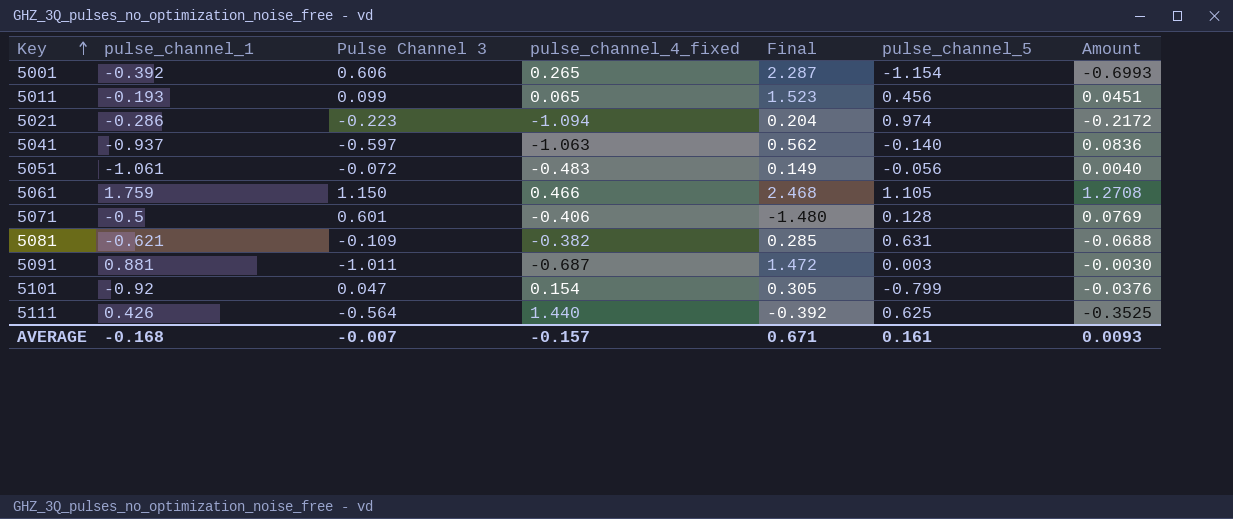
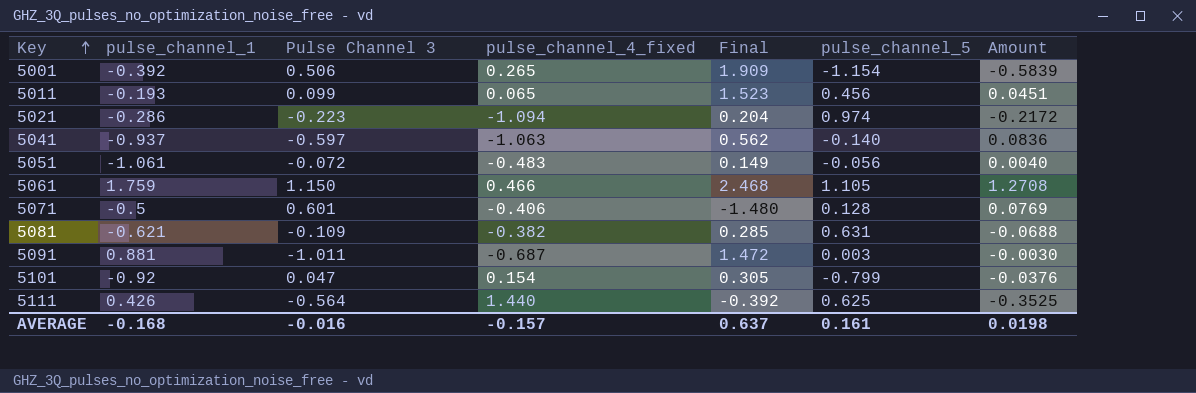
5001 | Pulse Channel 3: 0.606 -> 0.506
5001 | Final: 2.287 -> 1.909
5001 | Amount: -0.6993 -> -0.5839
AVERAGE | Pulse Channel 3: -0.007 -> -0.016
AVERAGE | Final: 0.671 -> 0.637
AVERAGE | Amount: 0.0093 -> 0.0198

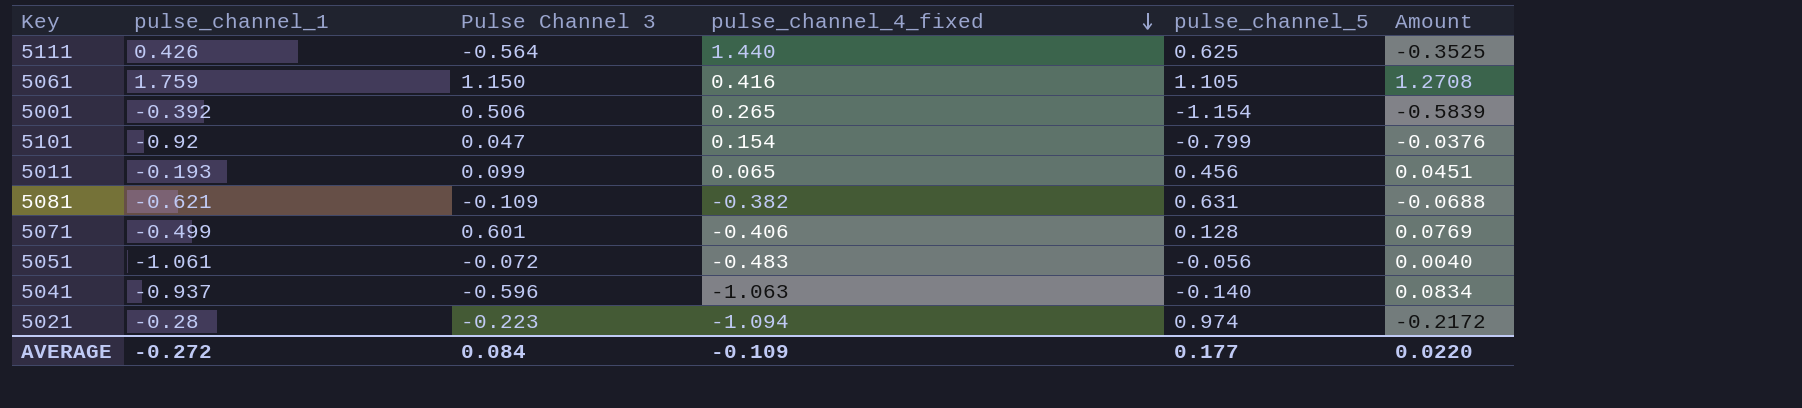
row order: Key ascending -> pulse_channel_4_fixed descending
column Final | formula: [Pulse Channel 3] / [pulse_channel_4_fixed] -> none
row 5091: 0.881 | -1.011 | -0.687 | 1.472 | 0.003 | -0.0030 -> none
5061 | pulse_channel_4_fixed: 0.466 -> 0.416
5071 | pulse_channel_1: -0.5 -> -0.499
5041 | Pulse Channel 3: -0.597 -> -0.596
5041 | Amount: 0.0836 -> 0.0834
5021 | pulse_channel_1: -0.286 -> -0.28
AVERAGE | pulse_channel_1: -0.168 -> -0.272
AVERAGE | Pulse Channel 3: -0.016 -> 0.084
AVERAGE | pulse_channel_4_fixed: -0.157 -> -0.109
AVERAGE | pulse_channel_5: 0.161 -> 0.177
AVERAGE | Amount: 0.0198 -> 0.0220

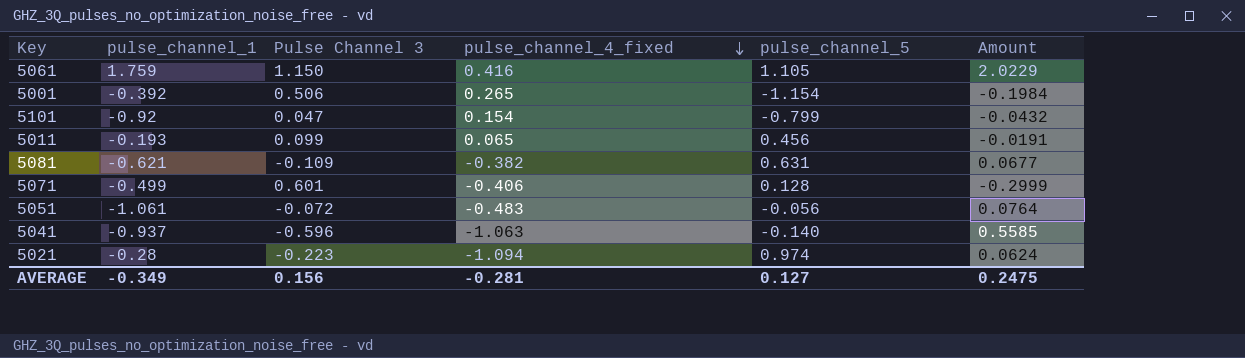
column Amount | formula: [Pulse Channel 3] * [pulse_channel_5] -> [pulse_channel_1] * [Pulse Channel 3]
row 5111: 0.426 | -0.564 | 1.440 | 0.625 | -0.3525 -> none
AVERAGE | pulse_channel_1: -0.272 -> -0.349
AVERAGE | Pulse Channel 3: 0.084 -> 0.156
AVERAGE | pulse_channel_4_fixed: -0.109 -> -0.281
AVERAGE | pulse_channel_5: 0.177 -> 0.127
AVERAGE | Amount: 0.0220 -> 0.2475

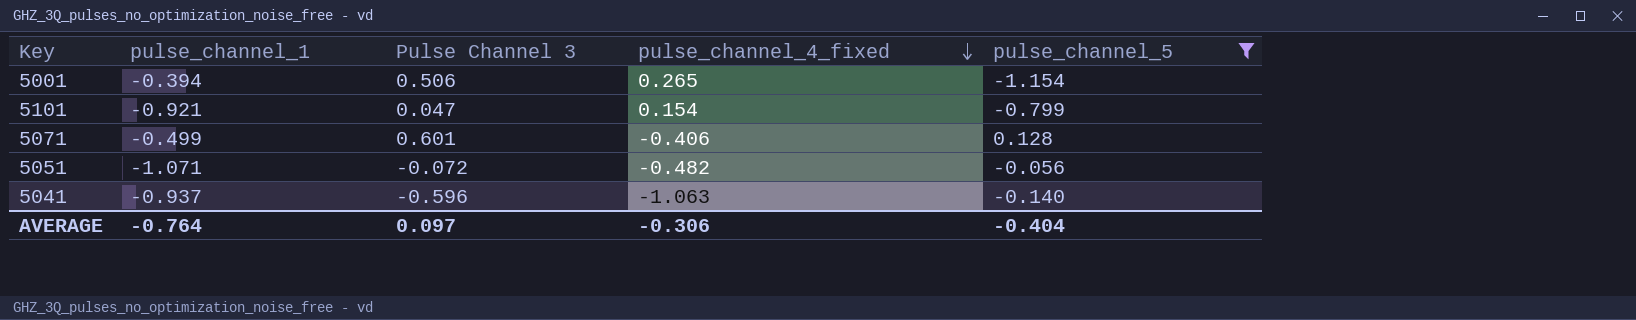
filter: none -> pulse_channel_5 <= 0.128
column Amount | formula: [pulse_channel_1] * [Pulse Channel 3] -> none
5001 | pulse_channel_1: -0.392 -> -0.394
5101 | pulse_channel_1: -0.92 -> -0.921
5051 | pulse_channel_1: -1.061 -> -1.071
5051 | pulse_channel_4_fixed: -0.483 -> -0.482
AVERAGE | pulse_channel_1: -0.349 -> -0.764
AVERAGE | Pulse Channel 3: 0.156 -> 0.097
AVERAGE | pulse_channel_4_fixed: -0.281 -> -0.306
AVERAGE | pulse_channel_5: 0.127 -> -0.404

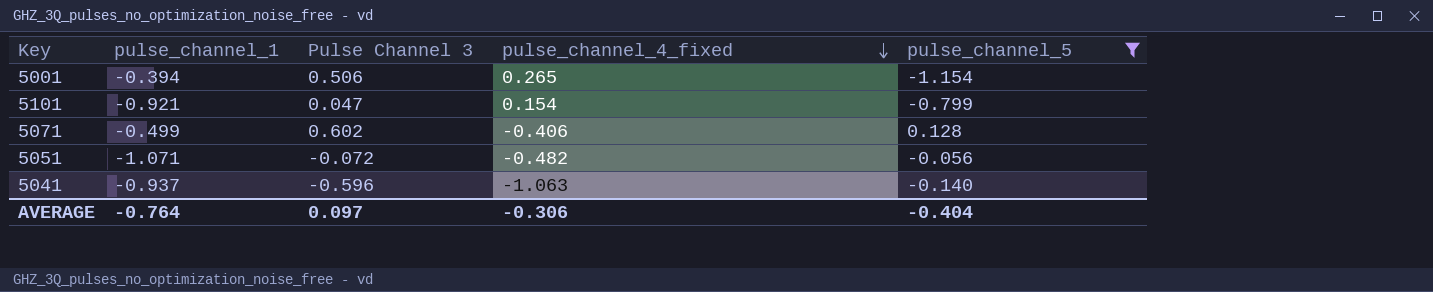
5071 | Pulse Channel 3: 0.601 -> 0.602

